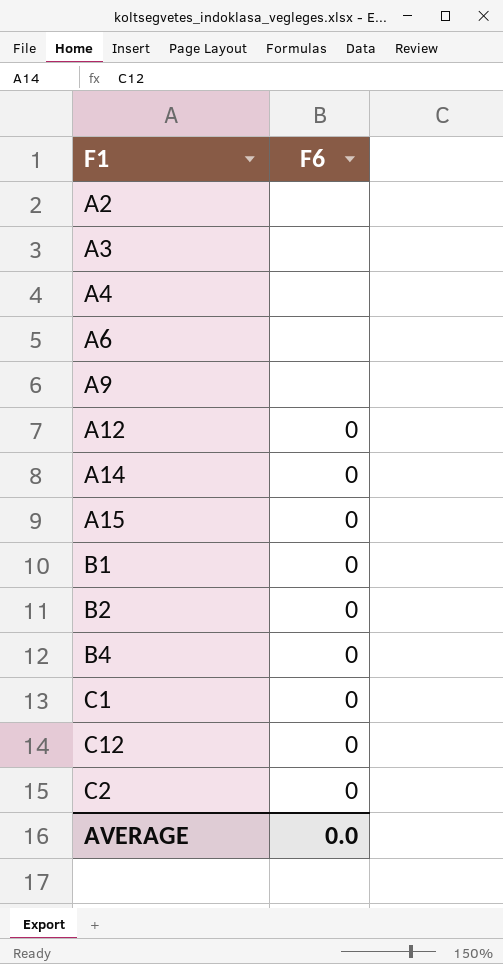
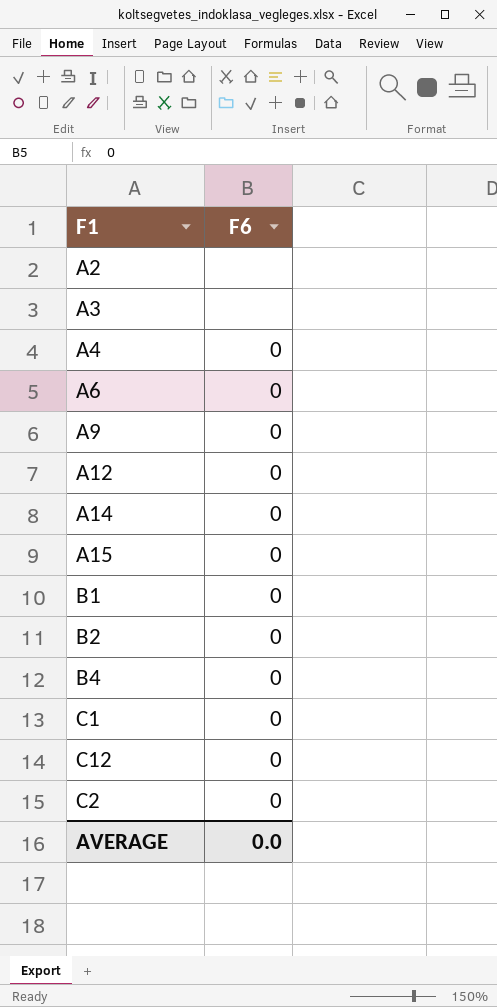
A4 | F6: none -> 0
A6 | F6: none -> 0
A9 | F6: none -> 0

